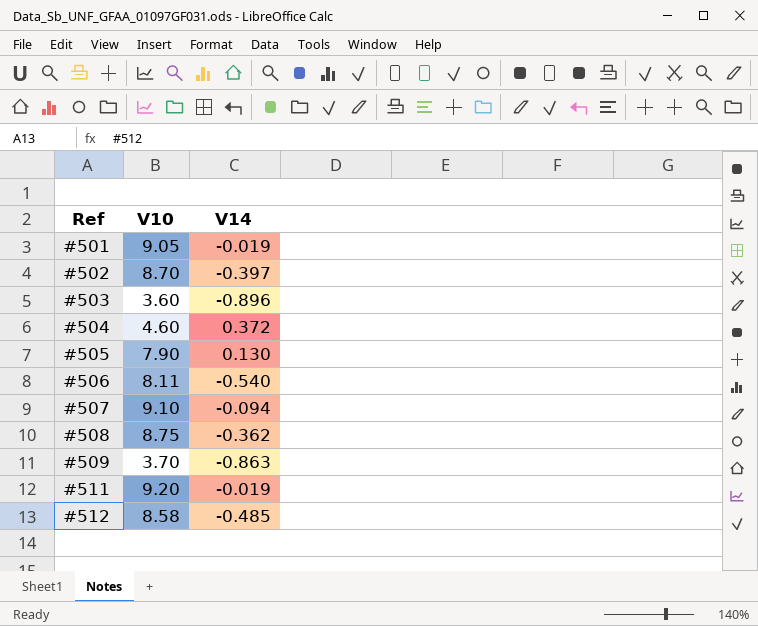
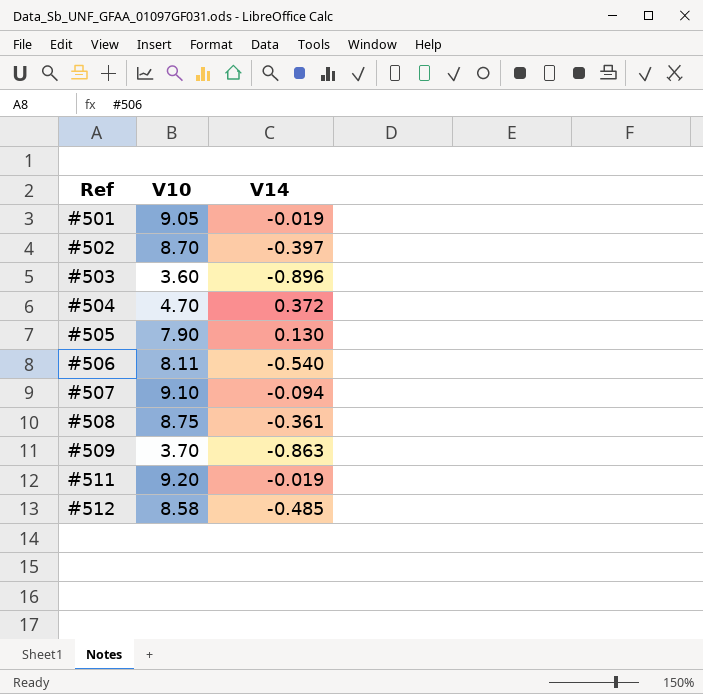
#504 | V10: 4.60 -> 4.70
#508 | V14: -0.362 -> -0.361

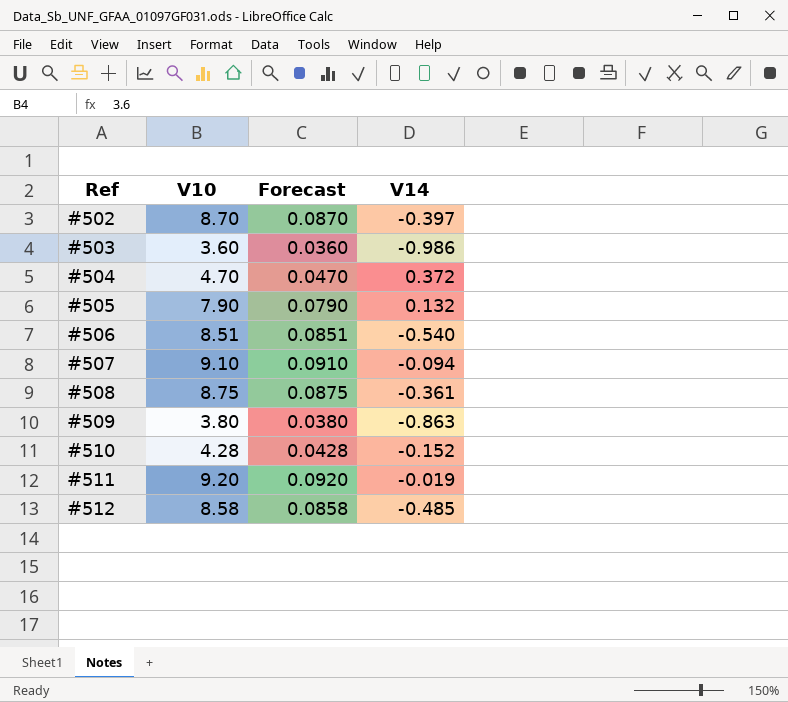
column Forecast | formula: none -> [V10] * 0.01
row #501: 9.05 | -0.019 -> none
#503 | V14: -0.896 -> -0.986
#505 | V14: 0.130 -> 0.132
#506 | V10: 8.11 -> 8.51
#509 | V10: 3.70 -> 3.80
row #510: none -> 4.28 | 0.0428 | -0.152

